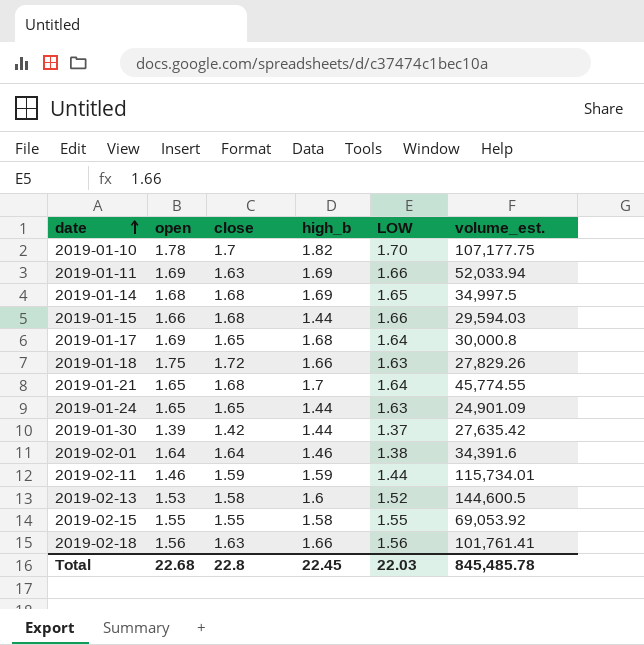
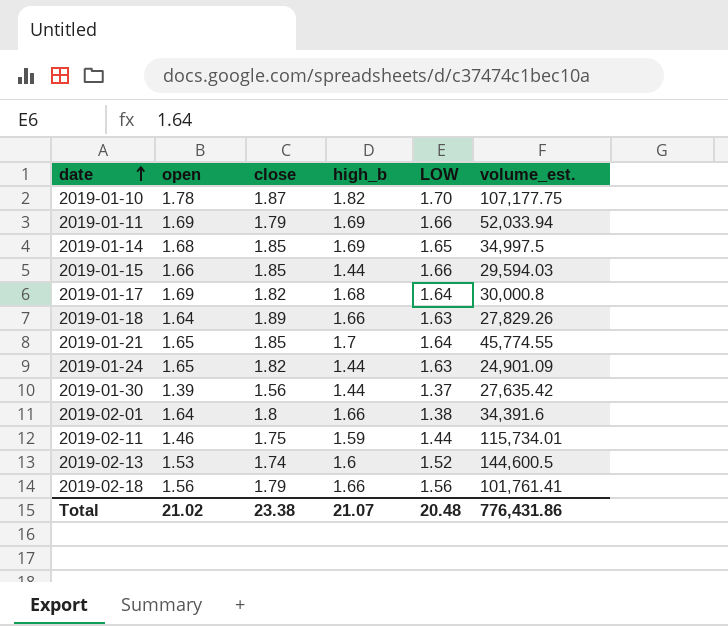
row 2019-02-15: 1.55 | 1.55 | 1.58 | 1.55 | 69,053.92 -> none
2019-01-10 | close: 1.7 -> 1.87
2019-01-11 | close: 1.63 -> 1.79
2019-01-14 | close: 1.68 -> 1.85
2019-01-15 | close: 1.68 -> 1.85
2019-01-17 | close: 1.65 -> 1.82
2019-01-18 | open: 1.75 -> 1.64
2019-01-18 | close: 1.72 -> 1.89
2019-01-21 | close: 1.68 -> 1.85
2019-01-24 | close: 1.65 -> 1.82
2019-01-30 | close: 1.42 -> 1.56
2019-02-01 | close: 1.64 -> 1.8
2019-02-01 | high_b: 1.46 -> 1.66
2019-02-11 | close: 1.59 -> 1.75
2019-02-13 | close: 1.58 -> 1.74
2019-02-18 | close: 1.63 -> 1.79
Total | open: 22.68 -> 21.02
Total | close: 22.8 -> 23.38
Total | high_b: 22.45 -> 21.07
Total | LOW: 22.03 -> 20.48
Total | volume_est.: 845,485.78 -> 776,431.86

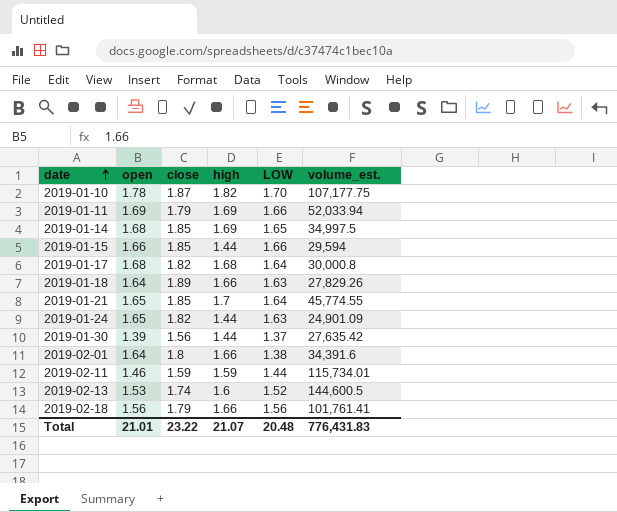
column name: high_b -> high
2019-01-15 | volume_est.: 29,594.03 -> 29,594
2019-01-17 | open: 1.69 -> 1.68
2019-02-11 | close: 1.75 -> 1.59
Total | open: 21.02 -> 21.01
Total | close: 23.38 -> 23.22
Total | volume_est.: 776,431.86 -> 776,431.83

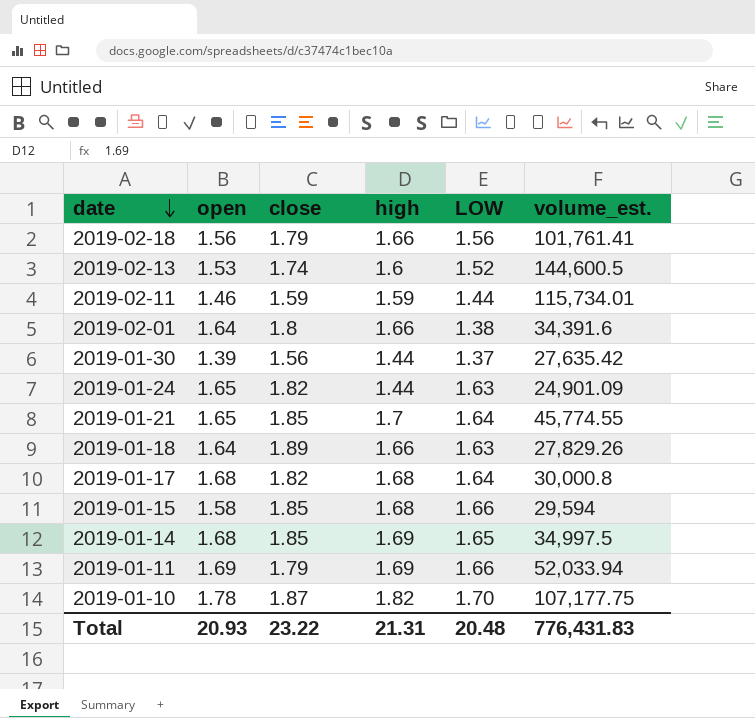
row order: date ascending -> date descending
2019-01-15 | open: 1.66 -> 1.58
2019-01-15 | high: 1.44 -> 1.68
Total | open: 21.01 -> 20.93
Total | high: 21.07 -> 21.31

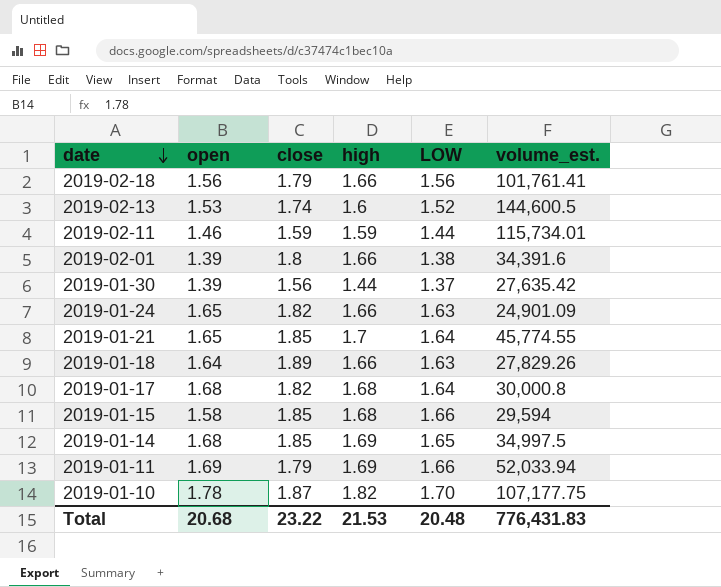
2019-02-01 | open: 1.64 -> 1.39
2019-01-24 | high: 1.44 -> 1.66
Total | open: 20.93 -> 20.68
Total | high: 21.31 -> 21.53

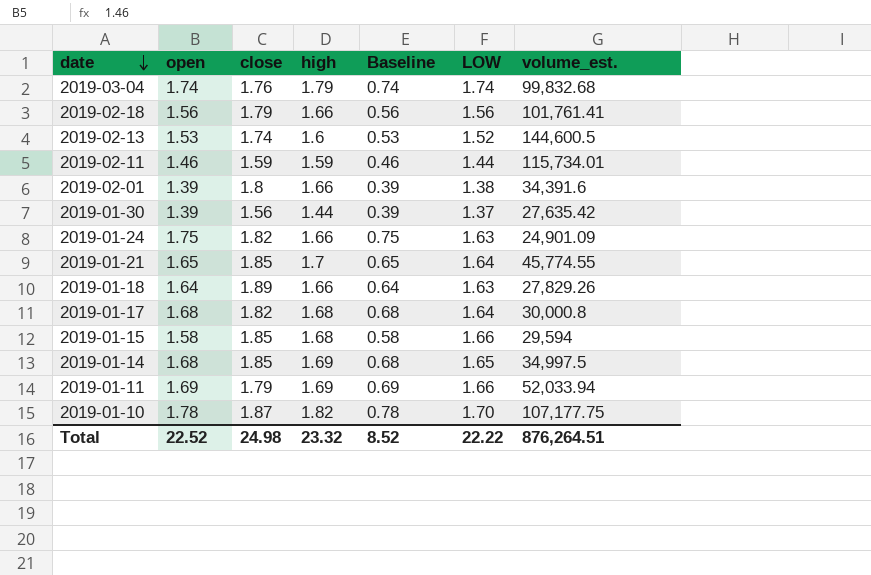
column Baseline | formula: none -> [open] - 1
row 2019-03-04: none -> 1.74 | 1.76 | 1.79 | 0.74 | 1.74 | 99,832.68
2019-01-24 | open: 1.65 -> 1.75
Total | open: 20.68 -> 22.52
Total | close: 23.22 -> 24.98
Total | high: 21.53 -> 23.32
Total | LOW: 20.48 -> 22.22
Total | volume_est.: 776,431.83 -> 876,264.51

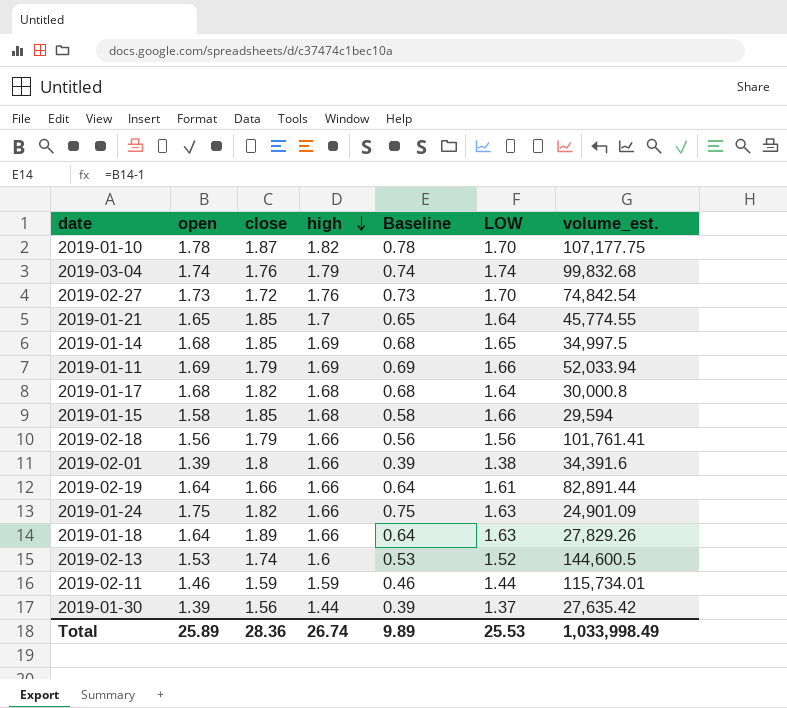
row order: date descending -> high descending
row 2019-02-27: none -> 1.73 | 1.72 | 1.76 | 0.73 | 1.70 | 74,842.54
row 2019-02-19: none -> 1.64 | 1.66 | 1.66 | 0.64 | 1.61 | 82,891.44
Total | open: 22.52 -> 25.89
Total | close: 24.98 -> 28.36
Total | high: 23.32 -> 26.74
Total | Baseline: 8.52 -> 9.89
Total | LOW: 22.22 -> 25.53
Total | volume_est.: 876,264.51 -> 1,033,998.49

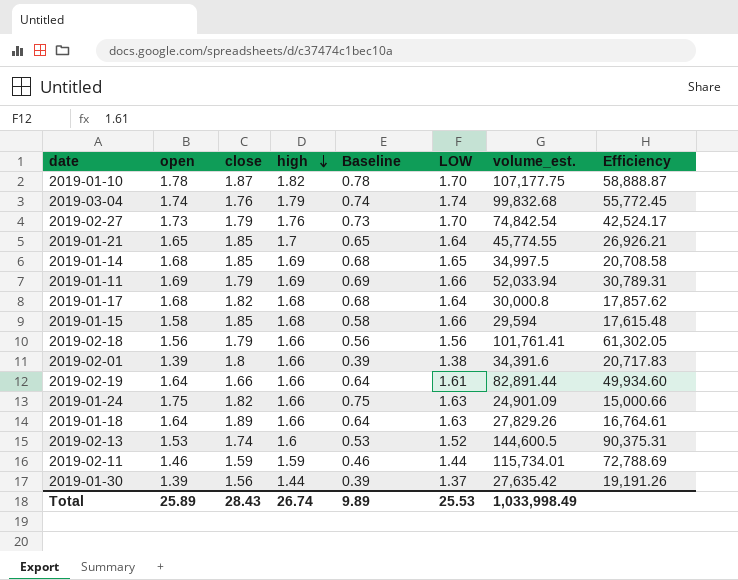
column Efficiency | formula: none -> [volume_est.] / [high]
2019-02-27 | close: 1.72 -> 1.79
Total | close: 28.36 -> 28.43

